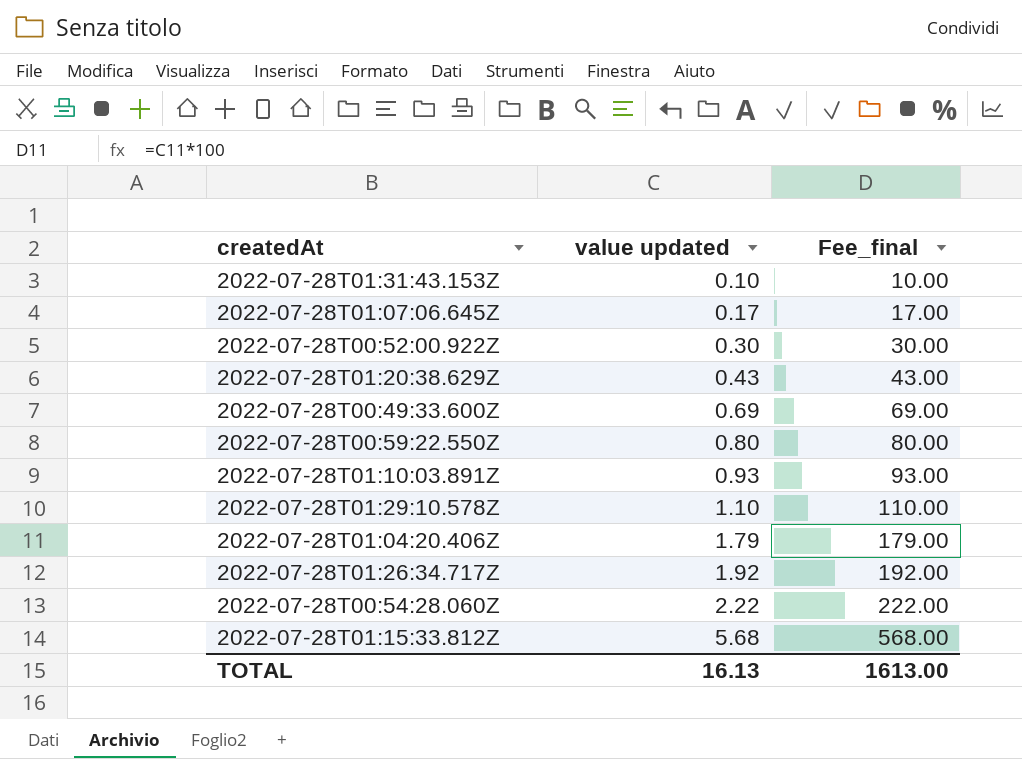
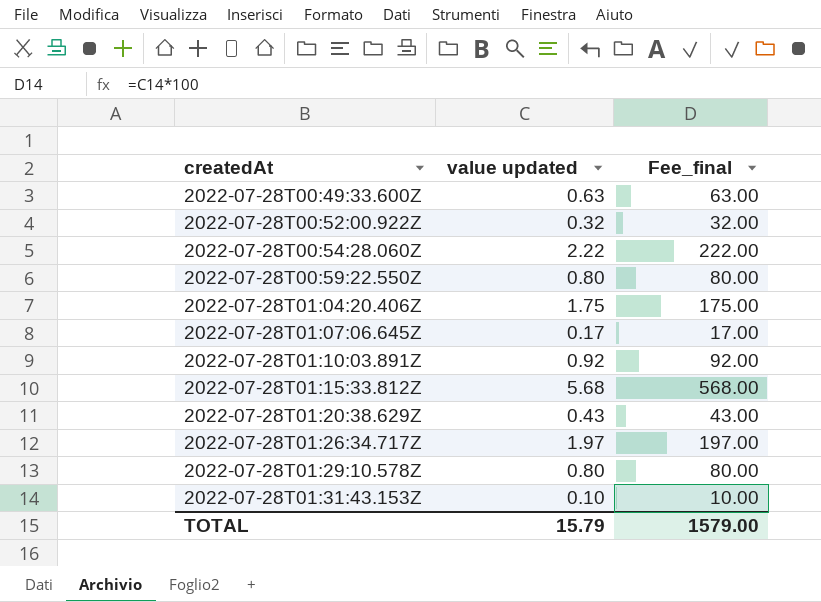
row order: value updated ascending -> createdAt ascending
2022-07-28T00:49:33.600Z | value updated: 0.69 -> 0.63
2022-07-28T00:49:33.600Z | Fee_final: 69.00 -> 63.00
2022-07-28T00:52:00.922Z | value updated: 0.30 -> 0.32
2022-07-28T00:52:00.922Z | Fee_final: 30.00 -> 32.00
2022-07-28T01:04:20.406Z | value updated: 1.79 -> 1.75
2022-07-28T01:04:20.406Z | Fee_final: 179.00 -> 175.00
2022-07-28T01:10:03.891Z | value updated: 0.93 -> 0.92
2022-07-28T01:10:03.891Z | Fee_final: 93.00 -> 92.00
2022-07-28T01:26:34.717Z | value updated: 1.92 -> 1.97
2022-07-28T01:26:34.717Z | Fee_final: 192.00 -> 197.00
2022-07-28T01:29:10.578Z | value updated: 1.10 -> 0.80
2022-07-28T01:29:10.578Z | Fee_final: 110.00 -> 80.00
TOTAL | value updated: 16.13 -> 15.79
TOTAL | Fee_final: 1613.00 -> 1579.00

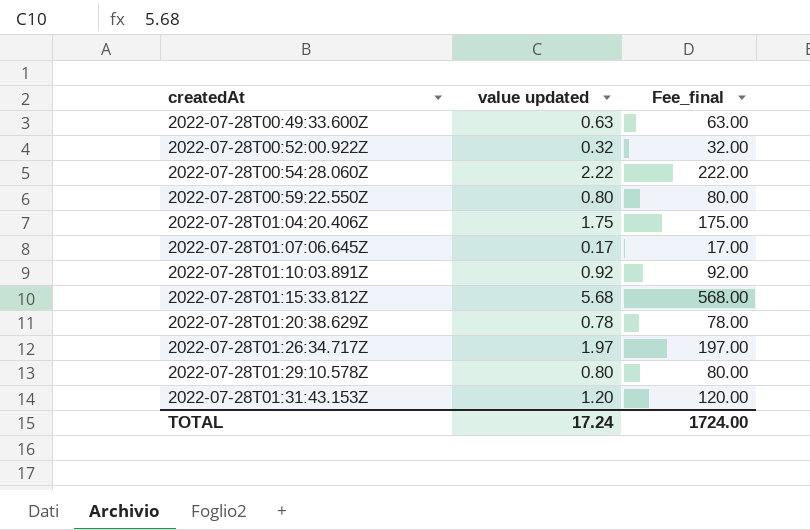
2022-07-28T01:20:38.629Z | value updated: 0.43 -> 0.78
2022-07-28T01:20:38.629Z | Fee_final: 43.00 -> 78.00
2022-07-28T01:31:43.153Z | value updated: 0.10 -> 1.20
2022-07-28T01:31:43.153Z | Fee_final: 10.00 -> 120.00
TOTAL | value updated: 15.79 -> 17.24
TOTAL | Fee_final: 1579.00 -> 1724.00

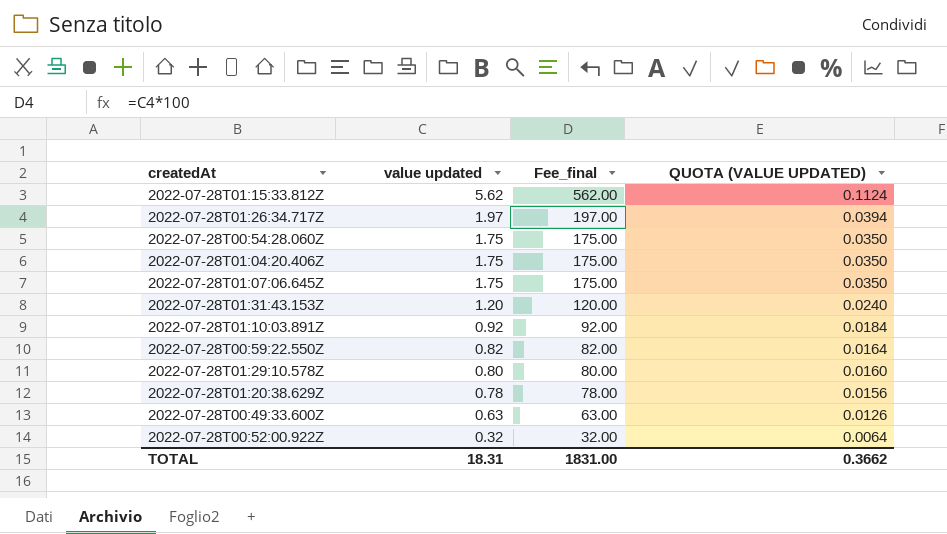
row order: createdAt ascending -> value updated descending
column QUOTA (VALUE UPDATED) | formula: none -> [value updated] * 0.02
2022-07-28T01:15:33.812Z | value updated: 5.68 -> 5.62
2022-07-28T01:15:33.812Z | Fee_final: 568.00 -> 562.00
2022-07-28T00:54:28.060Z | value updated: 2.22 -> 1.75
2022-07-28T00:54:28.060Z | Fee_final: 222.00 -> 175.00
2022-07-28T01:07:06.645Z | value updated: 0.17 -> 1.75
2022-07-28T01:07:06.645Z | Fee_final: 17.00 -> 175.00
2022-07-28T00:59:22.550Z | value updated: 0.80 -> 0.82
2022-07-28T00:59:22.550Z | Fee_final: 80.00 -> 82.00
TOTAL | value updated: 17.24 -> 18.31
TOTAL | Fee_final: 1724.00 -> 1831.00

